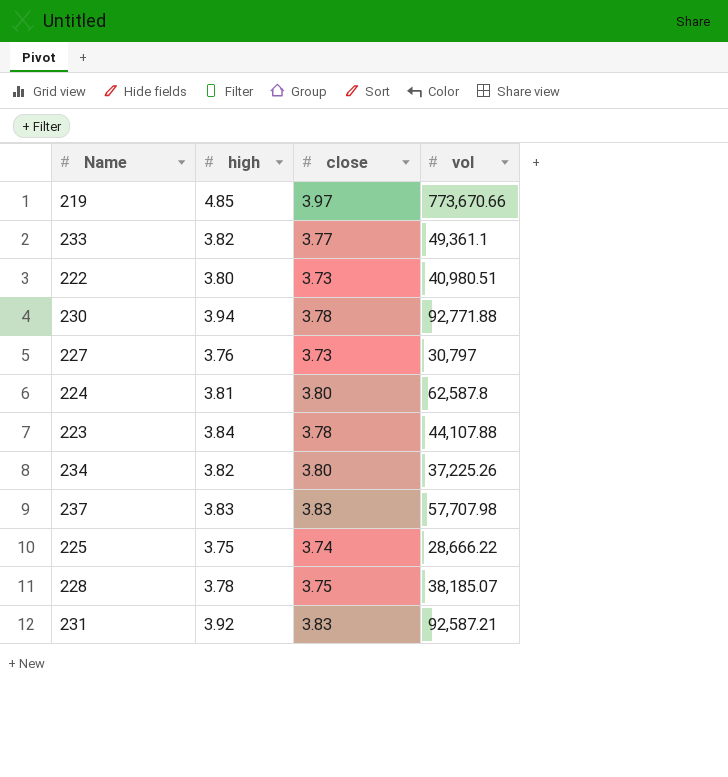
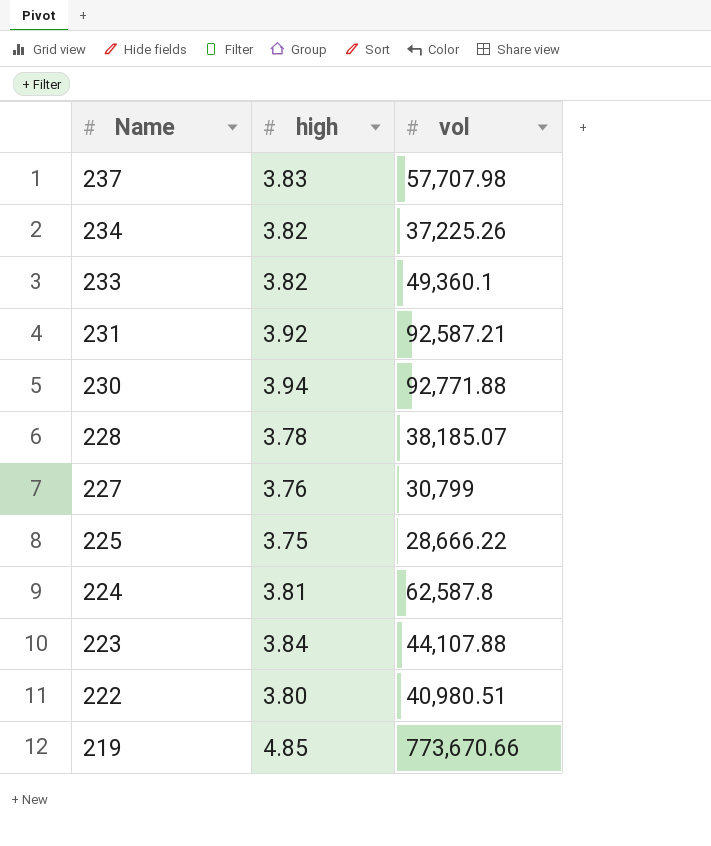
row order: none -> Name descending
column close | position: 3 -> none
233 | vol: 49,361.1 -> 49,360.1
227 | vol: 30,797 -> 30,799

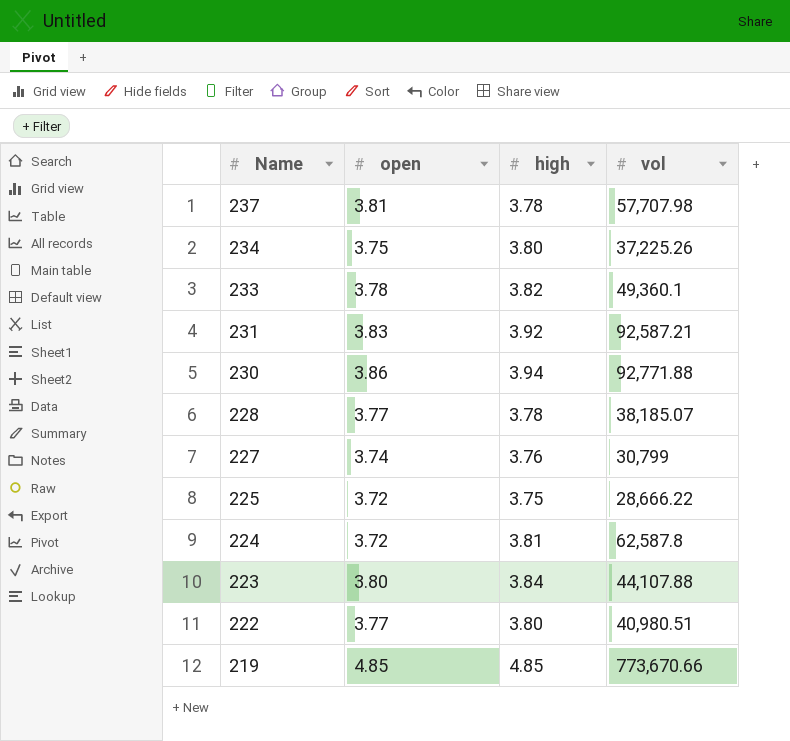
column open | position: none -> 2
237 | high: 3.83 -> 3.78
234 | high: 3.82 -> 3.80

